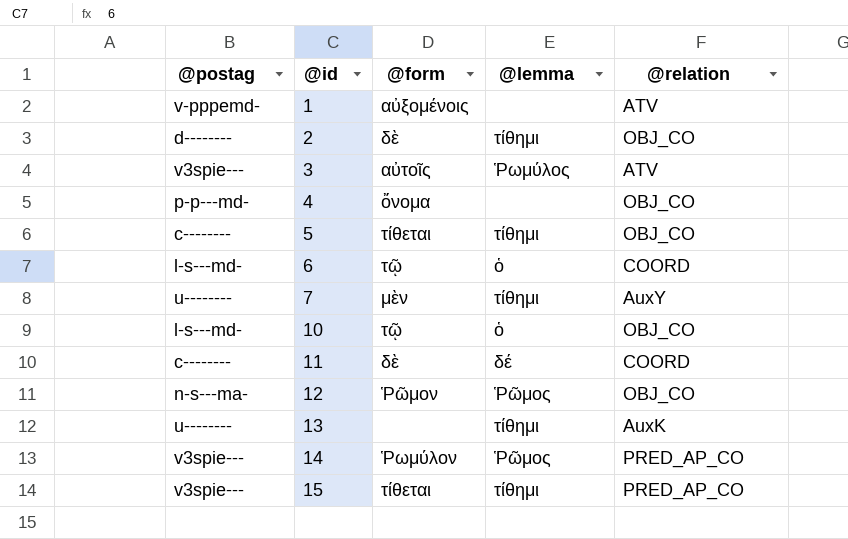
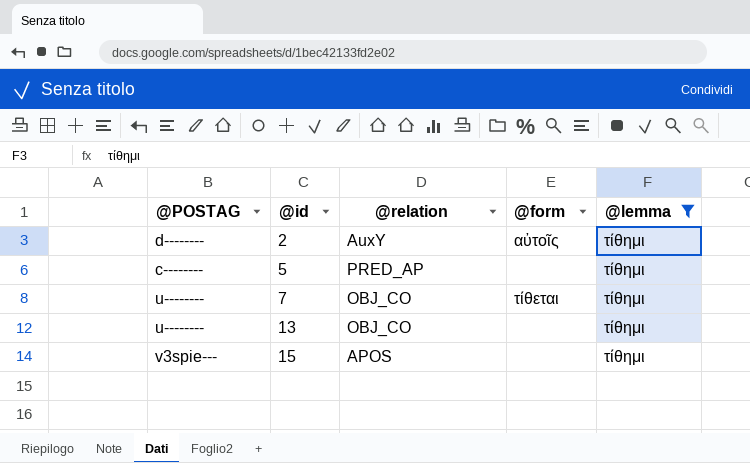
filter: none -> @lemma = τίθημι
column name: @postag -> @POSTAG
column @relation | position: 5 -> 3
2 | @relation: OBJ_CO -> AuxY
2 | @form: δὲ -> αὐτοῖς
5 | @relation: OBJ_CO -> PRED_AP
5 | @form: τίθεται -> none
7 | @relation: AuxY -> OBJ_CO
7 | @form: μὲν -> τίθεται
13 | @relation: AuxK -> OBJ_CO
15 | @relation: PRED_AP_CO -> APOS
15 | @form: τίθεται -> none

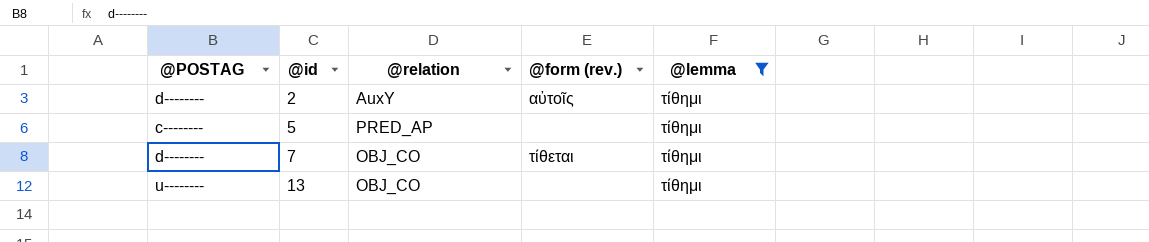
column name: @form -> @form (rev.)
row 15: v3spie--- | APOS | none | τίθημι -> none
7 | @POSTAG: u-------- -> d--------

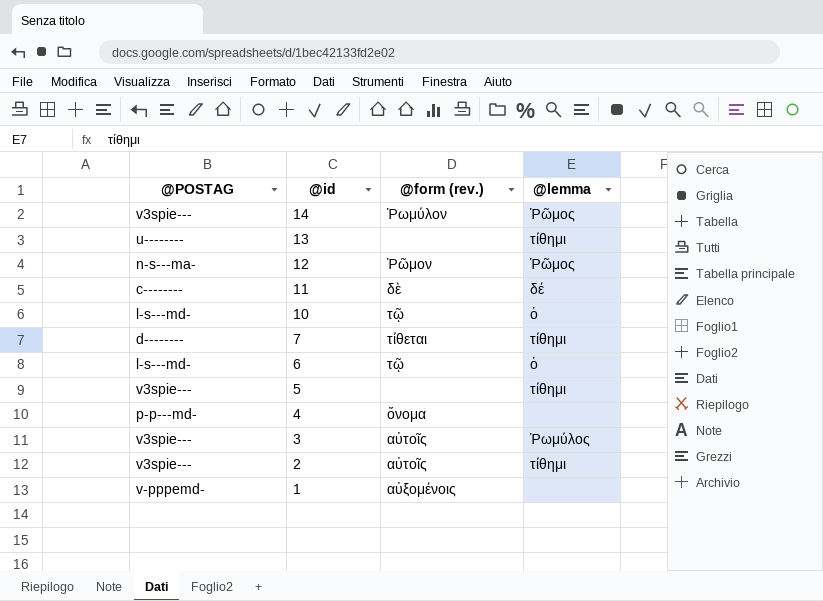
filter: @lemma = τίθημι -> none
row order: @id ascending -> @id descending
column @relation | position: 3 -> none
5 | @POSTAG: c-------- -> v3spie---
2 | @POSTAG: d-------- -> v3spie---

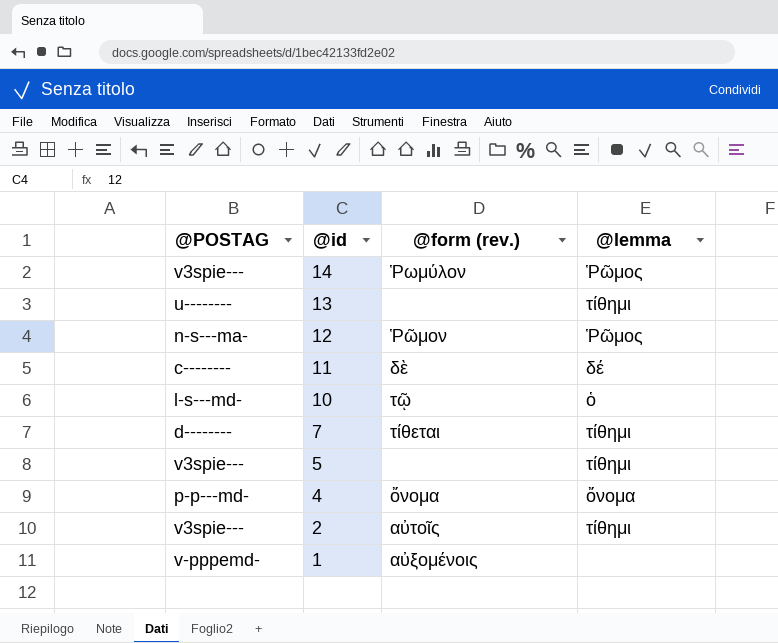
row 6: l-s---md- | τῷ | ὁ -> none
row 3: v3spie--- | αὐτοῖς | Ῥωμύλος -> none
4 | @lemma: none -> ὄνομα

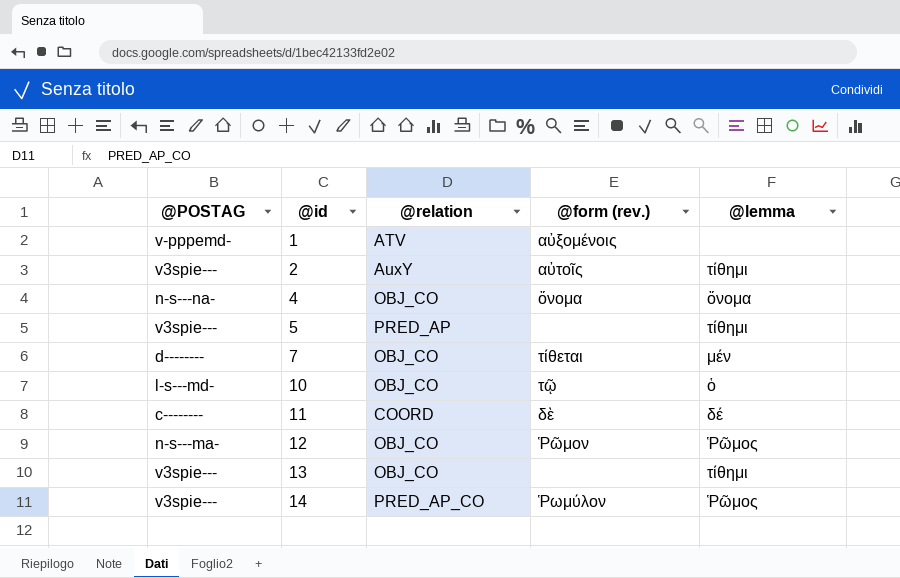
row order: @id descending -> @id ascending
column @relation | position: none -> 3
4 | @POSTAG: p-p---md- -> n-s---na-
7 | @lemma: τίθημι -> μέν
13 | @POSTAG: u-------- -> v3spie---

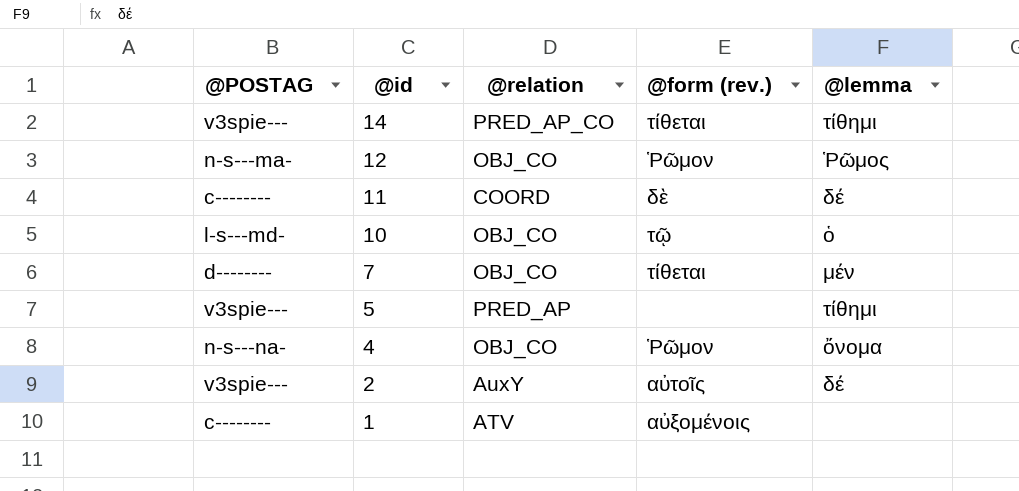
row order: @id ascending -> @id descending
row 13: v3spie--- | OBJ_CO | none | τίθημι -> none
14 | @form (rev.): Ῥωμύλον -> τίθεται
14 | @lemma: Ῥῶμος -> τίθημι
4 | @form (rev.): ὄνομα -> Ῥῶμον
2 | @lemma: τίθημι -> δέ
1 | @POSTAG: v-pppemd- -> c--------

